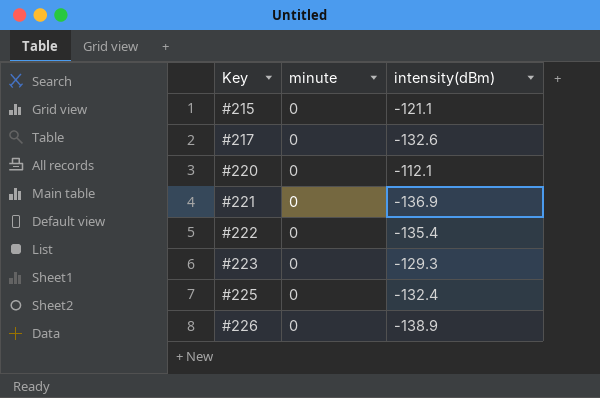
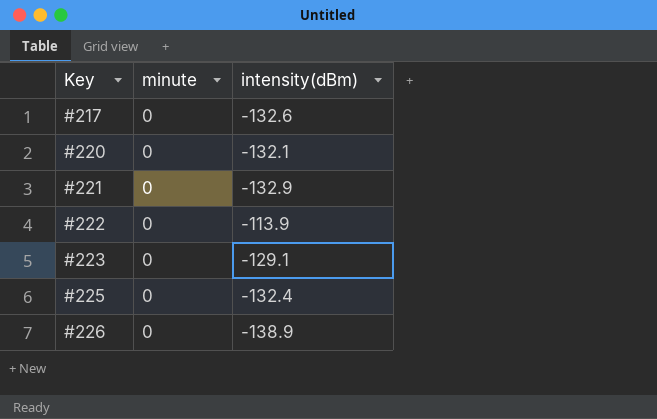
row #215: 0 | -121.1 -> none
#220 | intensity(dBm): -112.1 -> -132.1
#221 | intensity(dBm): -136.9 -> -132.9
#222 | intensity(dBm): -135.4 -> -113.9
#223 | intensity(dBm): -129.3 -> -129.1

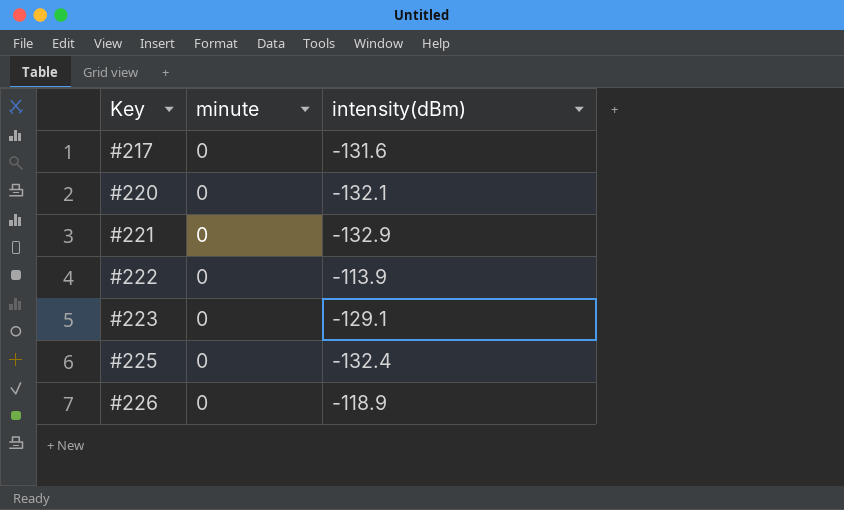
#217 | intensity(dBm): -132.6 -> -131.6
#226 | intensity(dBm): -138.9 -> -118.9

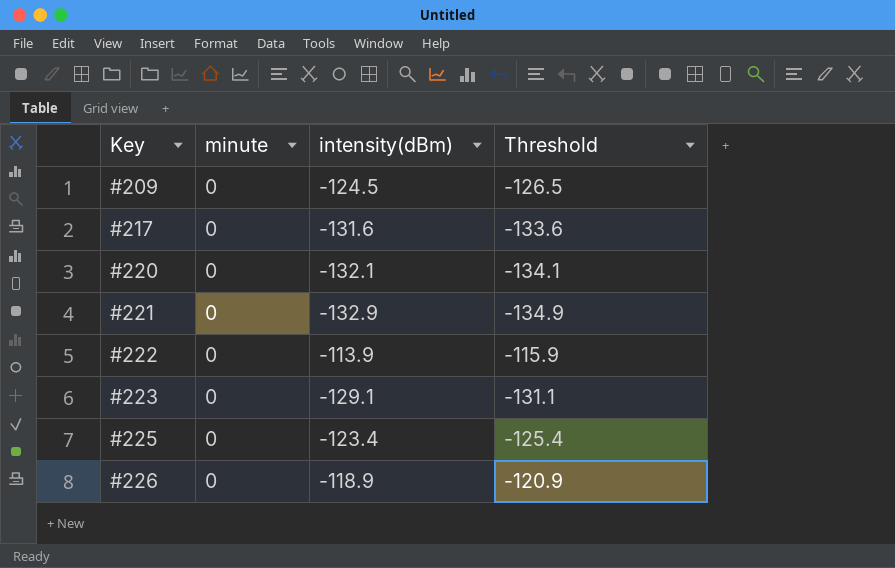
column Threshold | formula: none -> [intensity(dBm)] - 2
row #209: none -> 0 | -124.5 | -126.5
#225 | intensity(dBm): -132.4 -> -123.4

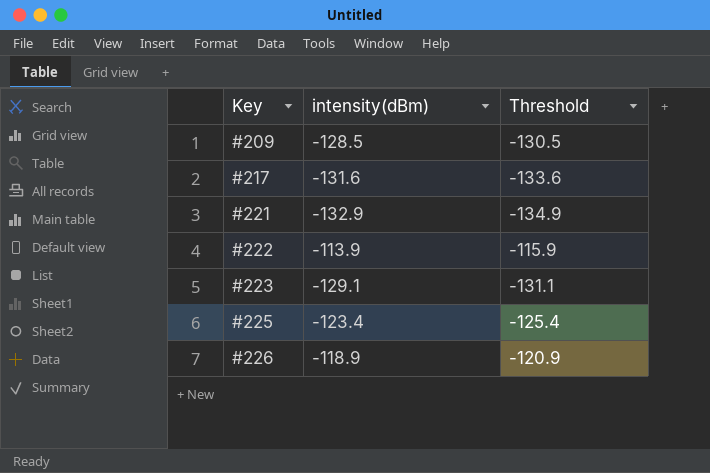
column minute | position: 2 -> none
row #220: 0 | -132.1 | -134.1 -> none
#209 | intensity(dBm): -124.5 -> -128.5
#209 | Threshold: -126.5 -> -130.5

